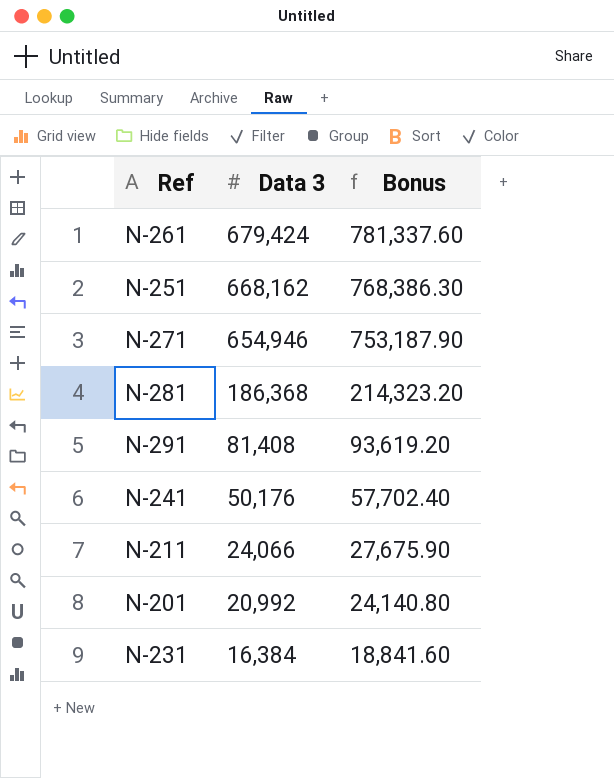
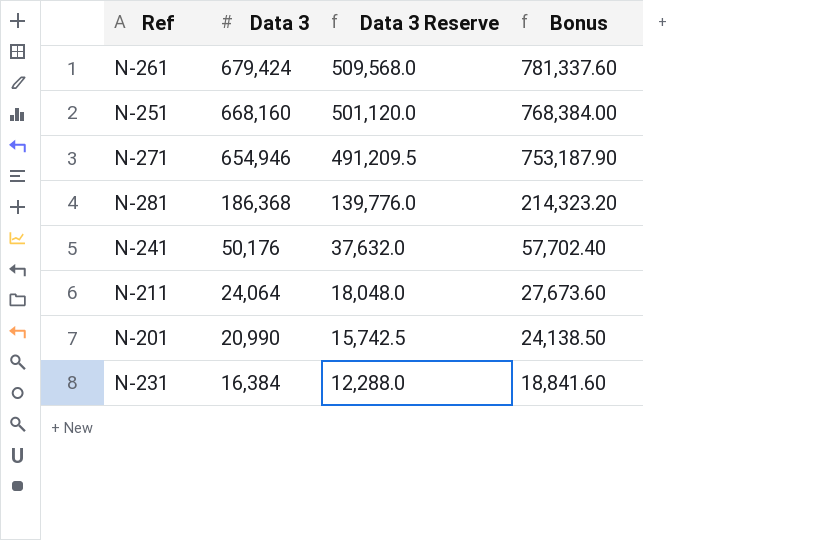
column Data 3 Reserve | formula: none -> [Data 3] * 0.75
row N-291: 81,408 | 93,619.20 -> none
N-251 | Data 3: 668,162 -> 668,160
N-251 | Bonus: 768,386.30 -> 768,384.00
N-211 | Data 3: 24,066 -> 24,064
N-211 | Bonus: 27,675.90 -> 27,673.60
N-201 | Data 3: 20,992 -> 20,990
N-201 | Bonus: 24,140.80 -> 24,138.50

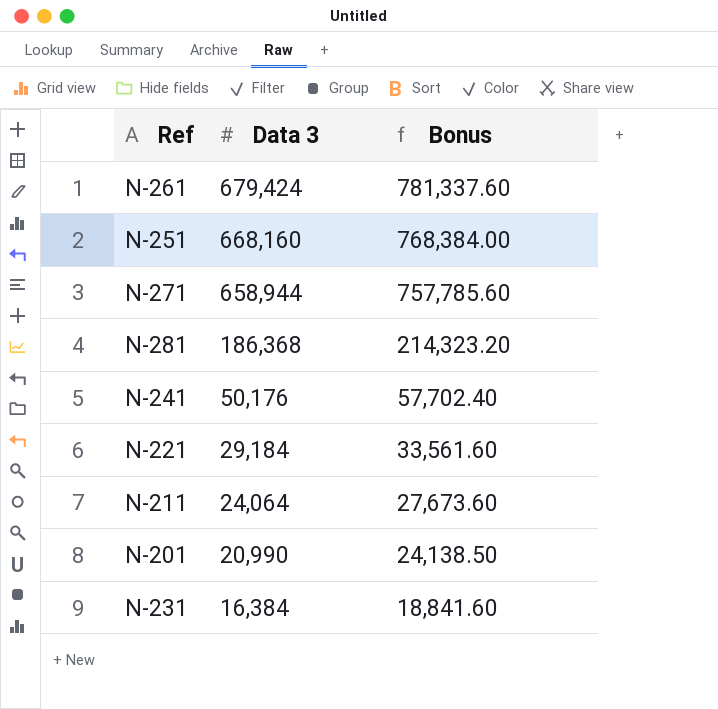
column Data 3 Reserve | formula: [Data 3] * 0.75 -> none
N-271 | Data 3: 654,946 -> 658,944
N-271 | Bonus: 753,187.90 -> 757,785.60
row N-221: none -> 29,184 | 33,561.60

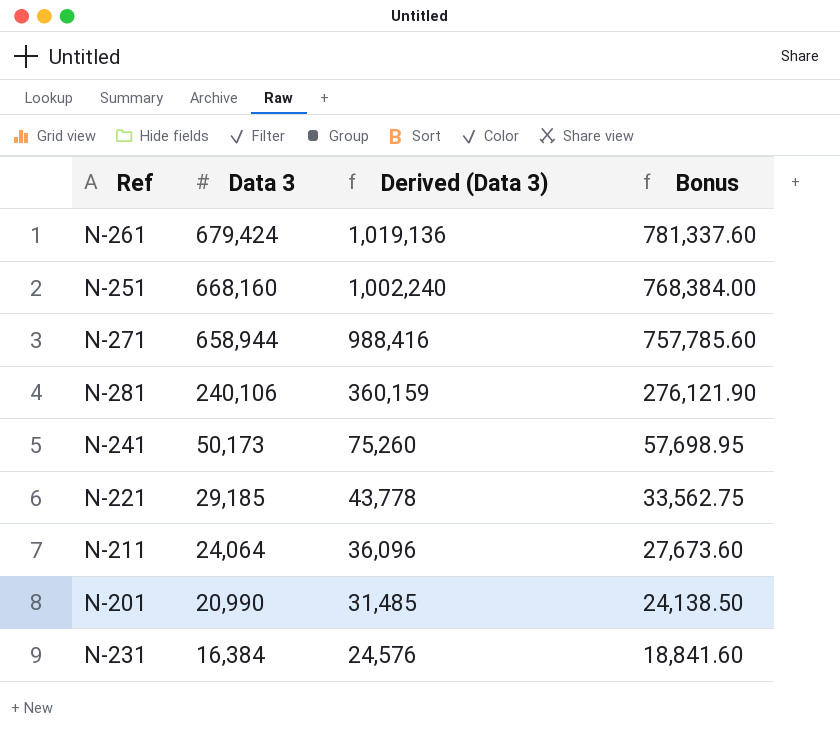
column Derived (Data 3) | formula: none -> [Data 3] * 1.5
N-281 | Data 3: 186,368 -> 240,106
N-281 | Bonus: 214,323.20 -> 276,121.90
N-241 | Data 3: 50,176 -> 50,173
N-241 | Bonus: 57,702.40 -> 57,698.95
N-221 | Data 3: 29,184 -> 29,185
N-221 | Bonus: 33,561.60 -> 33,562.75

